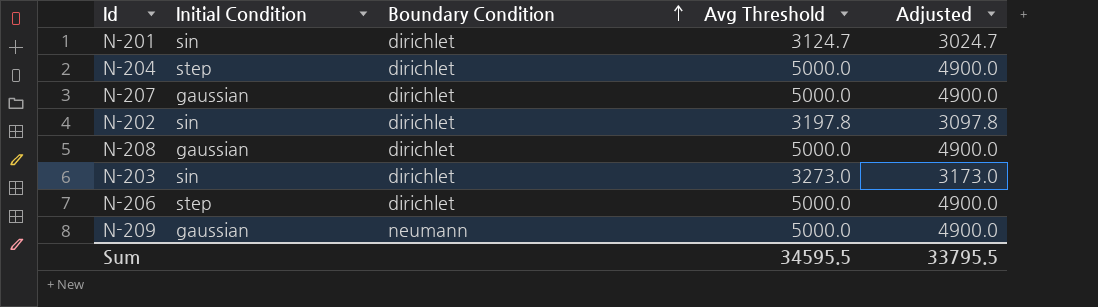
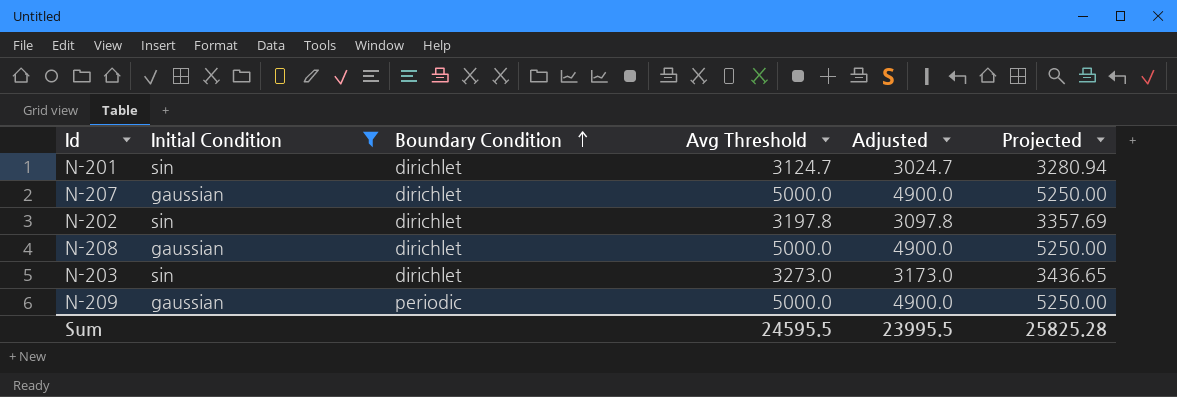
filter: none -> Initial Condition != step
column Projected | formula: none -> [Avg Threshold] * 1.05
N-209 | Boundary Condition: neumann -> periodic
Sum | Avg Threshold: 34595.5 -> 24595.5
Sum | Adjusted: 33795.5 -> 23995.5

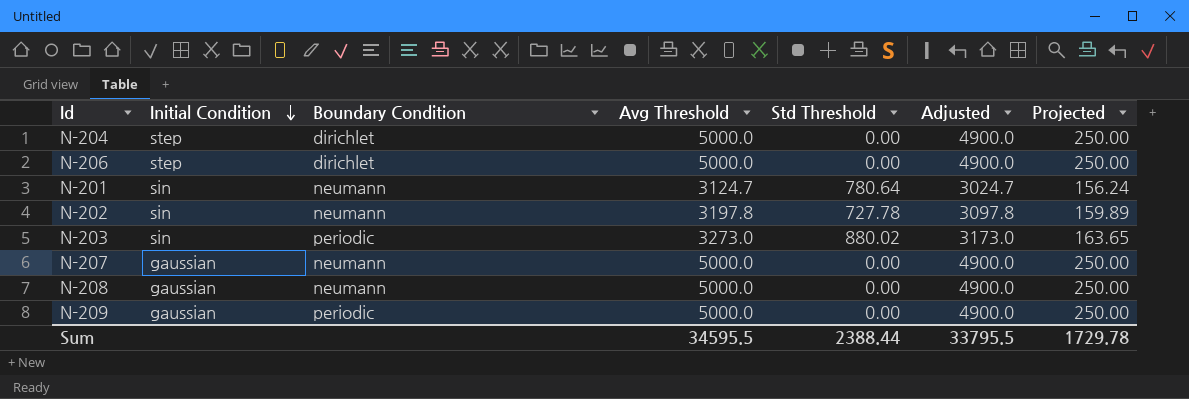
filter: Initial Condition != step -> none
row order: Boundary Condition ascending -> Initial Condition descending
column Std Threshold | position: none -> 5
column Projected | formula: [Avg Threshold] * 1.05 -> [Avg Threshold] * 0.05
N-201 | Boundary Condition: dirichlet -> neumann
N-202 | Boundary Condition: dirichlet -> neumann
N-203 | Boundary Condition: dirichlet -> periodic
N-207 | Boundary Condition: dirichlet -> neumann
N-208 | Boundary Condition: dirichlet -> neumann
Sum | Avg Threshold: 24595.5 -> 34595.5
Sum | Adjusted: 23995.5 -> 33795.5
Sum | Projected: 25825.28 -> 1729.78

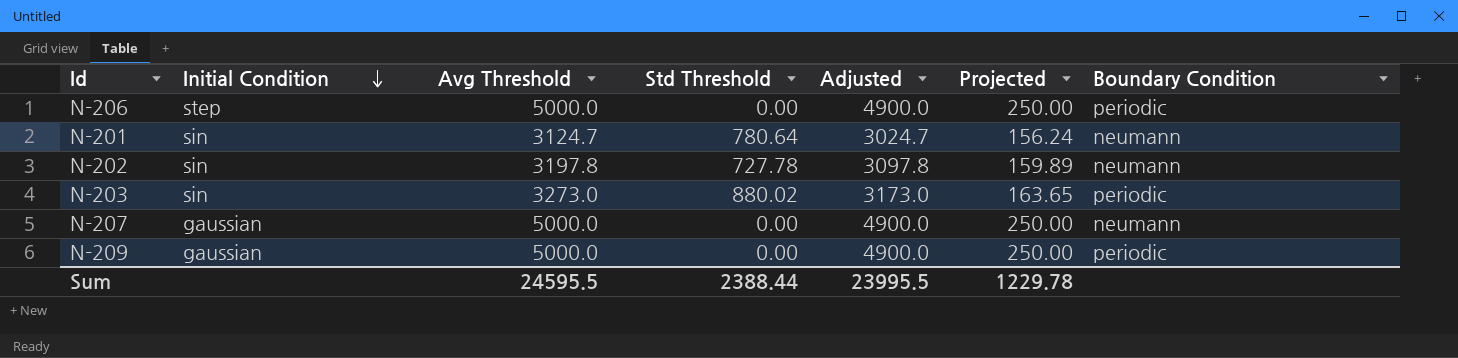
column Boundary Condition | position: 3 -> 7
row N-204: step | dirichlet | 5000.0 | 0.00 | 4900.0 | 250.00 -> none
row N-208: gaussian | neumann | 5000.0 | 0.00 | 4900.0 | 250.00 -> none
N-206 | Boundary Condition: dirichlet -> periodic
Sum | Avg Threshold: 34595.5 -> 24595.5
Sum | Adjusted: 33795.5 -> 23995.5
Sum | Projected: 1729.78 -> 1229.78

